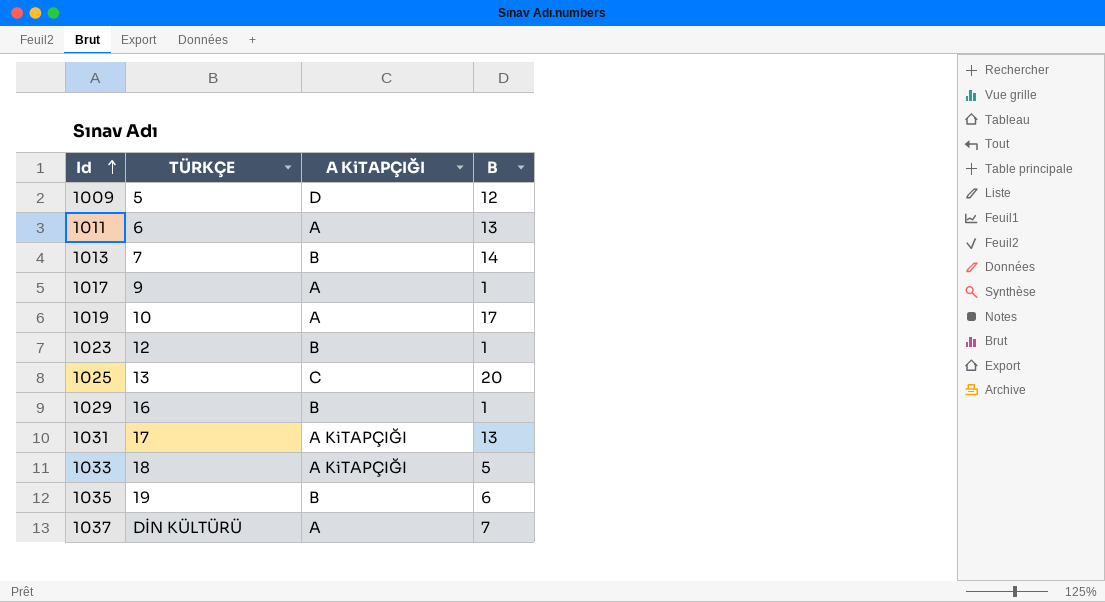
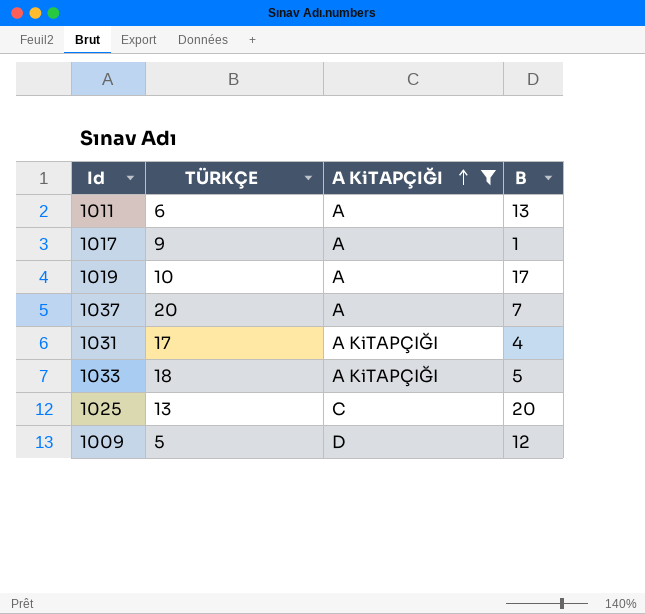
filter: none -> A KiTAPÇIĞI != B
row order: Id ascending -> A KiTAPÇIĞI ascending
1037 | TÜRKÇE: DİN KÜLTÜRÜ -> 20
1031 | B: 13 -> 4

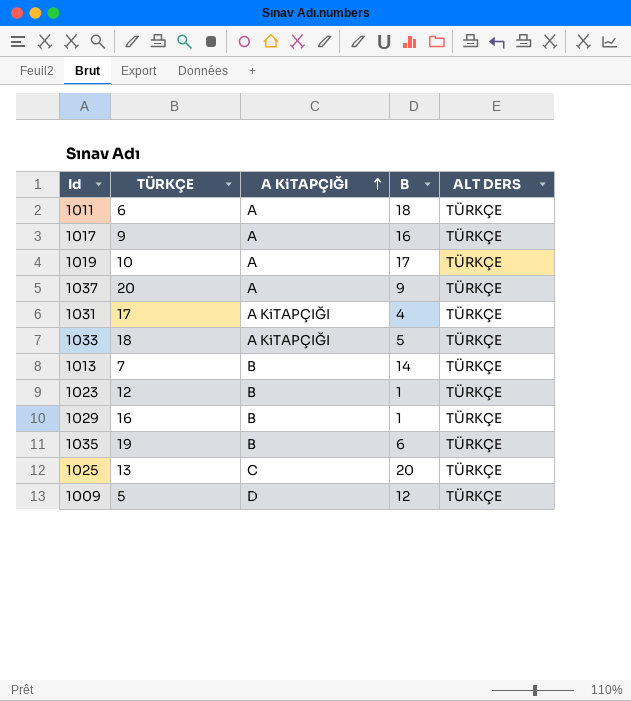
filter: A KiTAPÇIĞI != B -> none
column ALT DERS | position: none -> 5
1011 | B: 13 -> 18
1017 | B: 1 -> 16
1037 | B: 7 -> 9

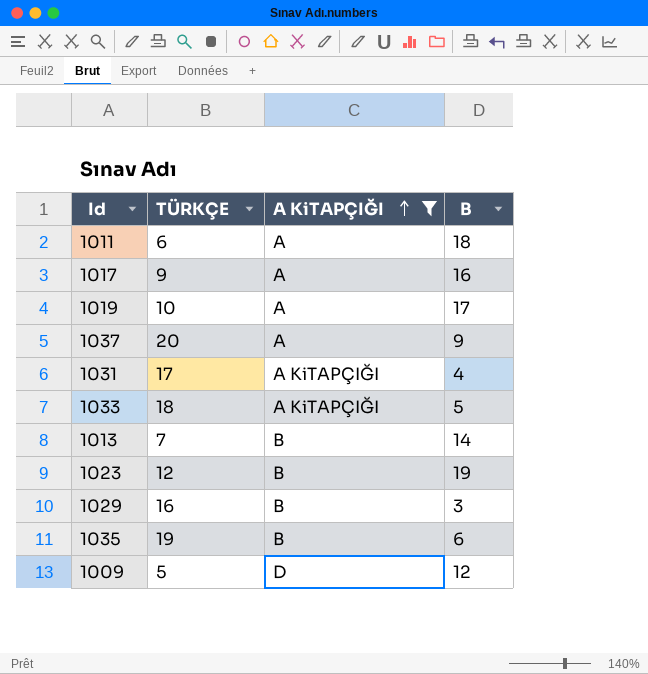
filter: none -> A KiTAPÇIĞI != C
column ALT DERS | position: 5 -> none
1023 | B: 1 -> 19
1029 | B: 1 -> 3

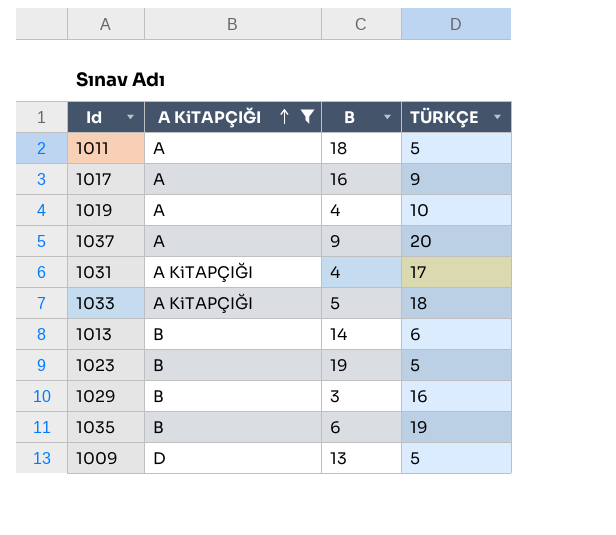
column TÜRKÇE | position: 2 -> 4
1011 | TÜRKÇE: 6 -> 5
1019 | B: 17 -> 4
1013 | TÜRKÇE: 7 -> 6
1023 | TÜRKÇE: 12 -> 5
1009 | B: 12 -> 13

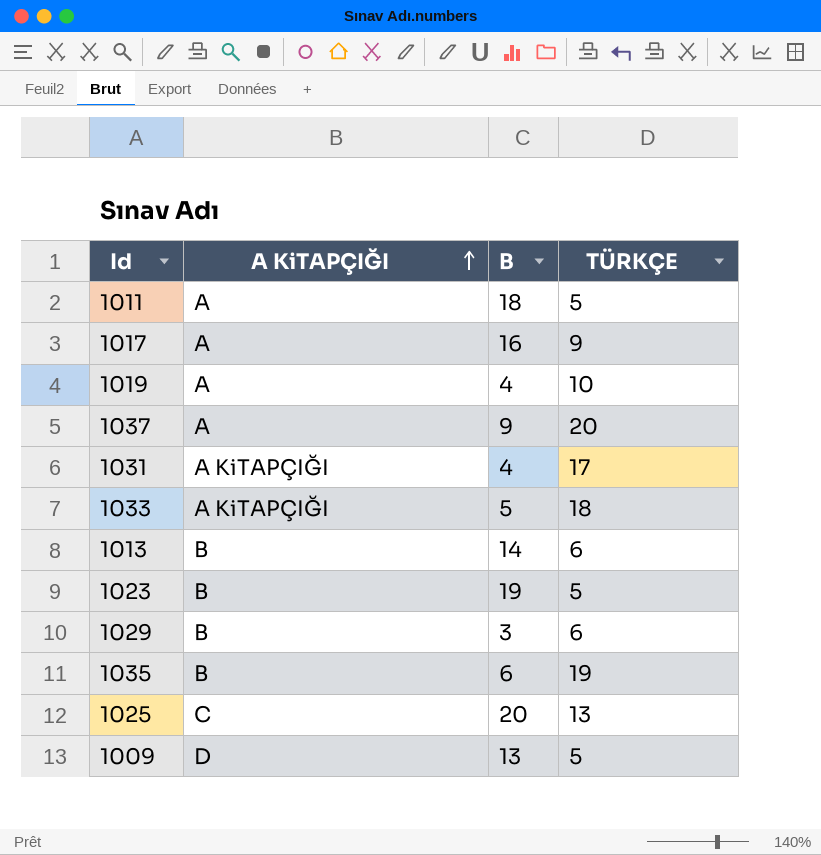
filter: A KiTAPÇIĞI != C -> none
1029 | TÜRKÇE: 16 -> 6

